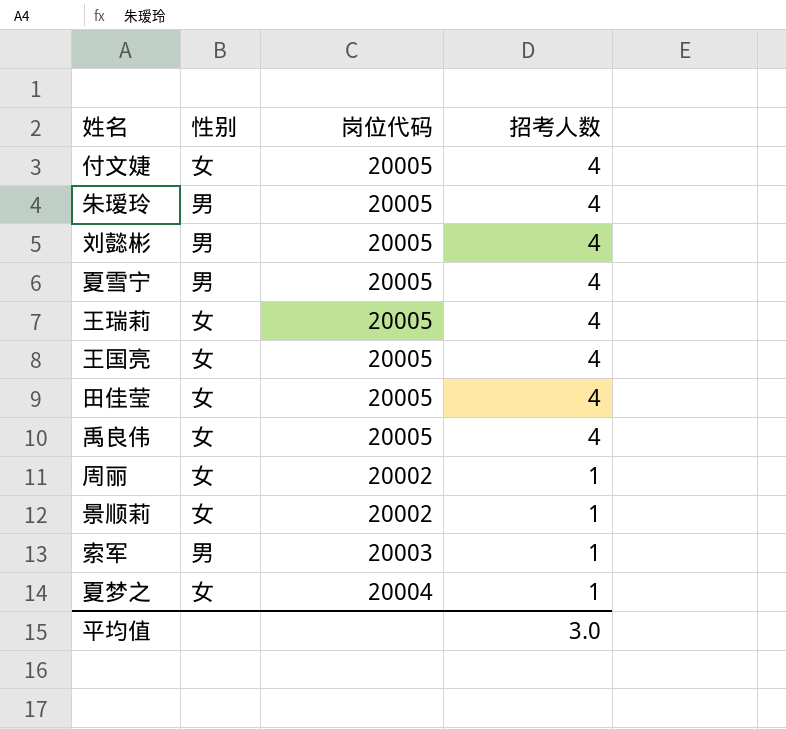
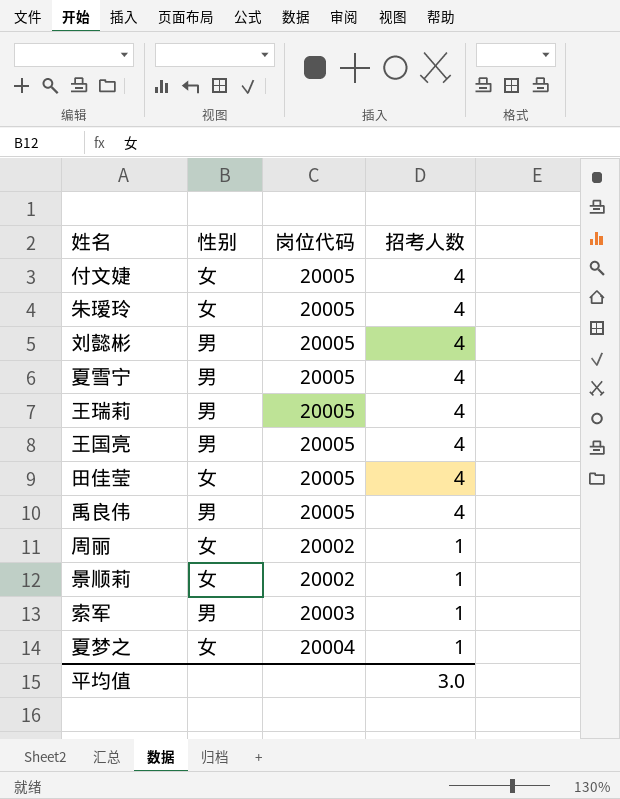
朱瑷玲 | 性别: 男 -> 女
王瑞莉 | 性别: 女 -> 男
王国亮 | 性别: 女 -> 男
禹良伟 | 性别: 女 -> 男

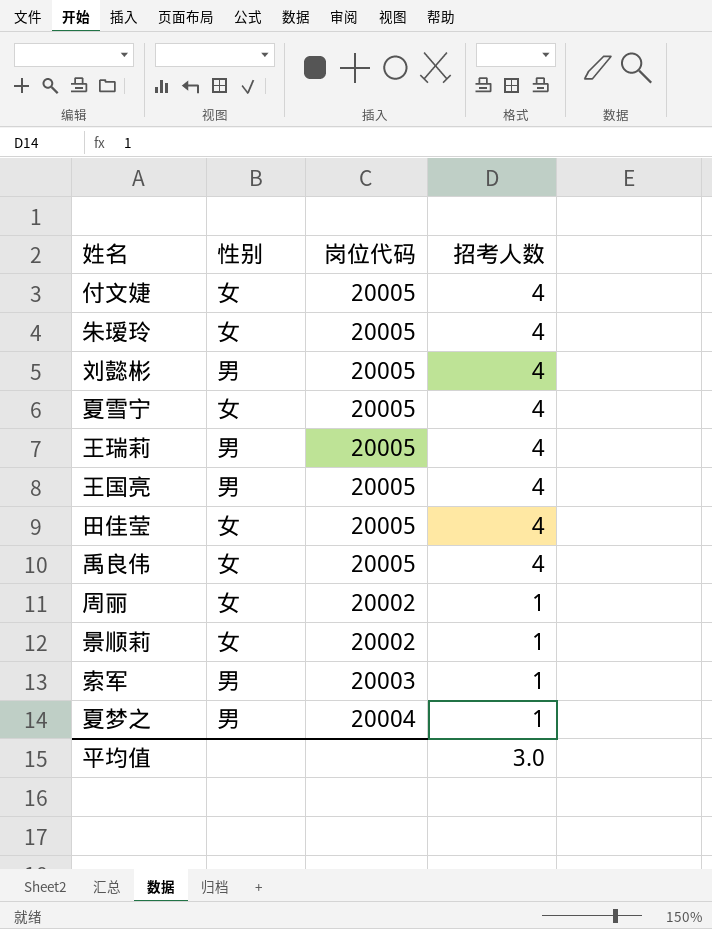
夏雪宁 | 性别: 男 -> 女
禹良伟 | 性别: 男 -> 女
夏梦之 | 性别: 女 -> 男

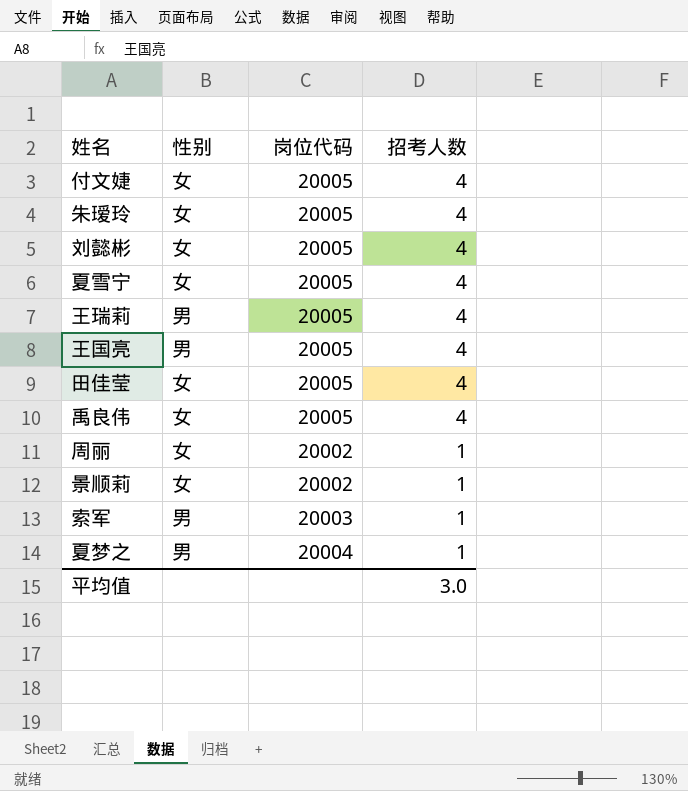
刘懿彬 | 性别: 男 -> 女

